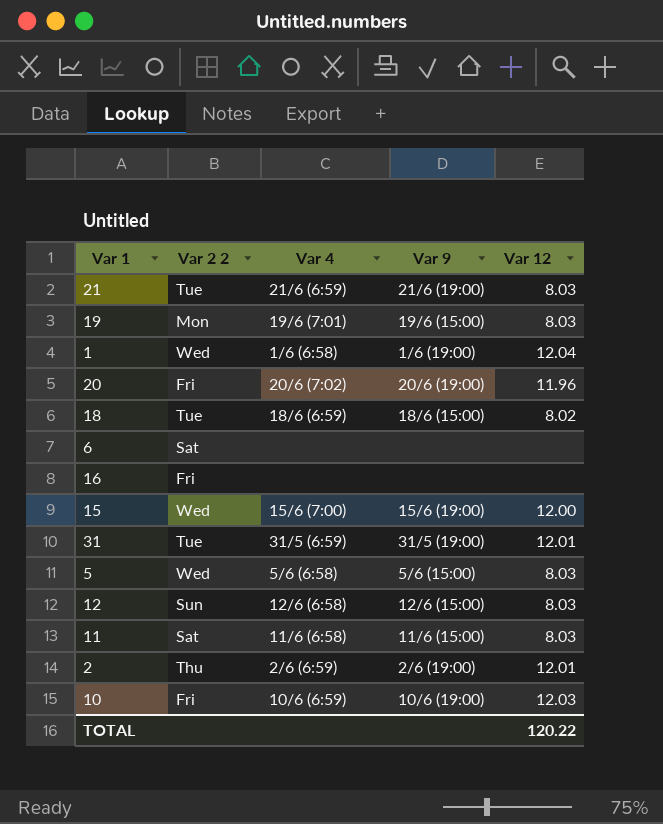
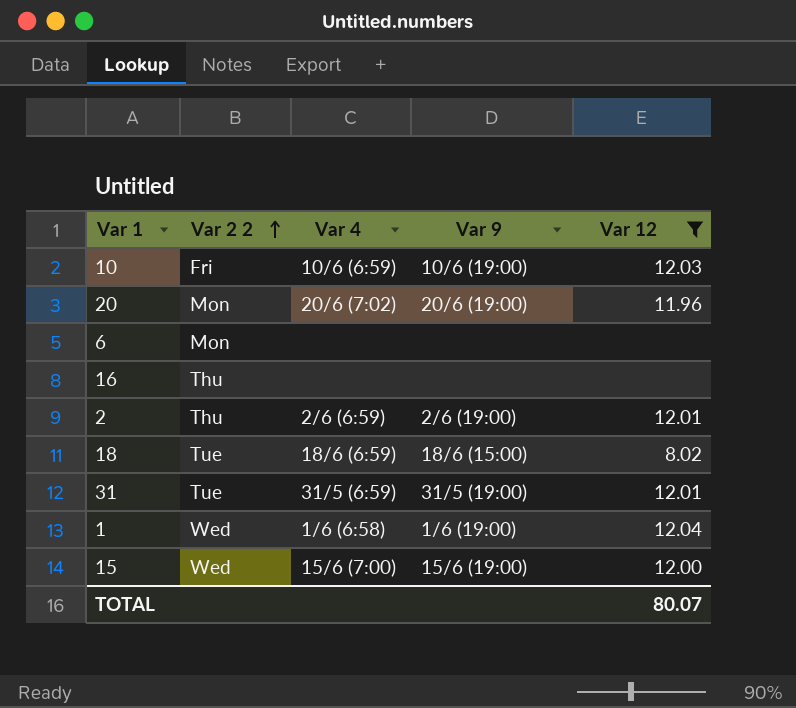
filter: none -> Var 12 != 8.03
row order: none -> Var 2 2 ascending
20 | Var 2 2: Fri -> Mon
6 | Var 2 2: Sat -> Mon
16 | Var 2 2: Fri -> Thu
TOTAL | Var 12: 120.22 -> 80.07

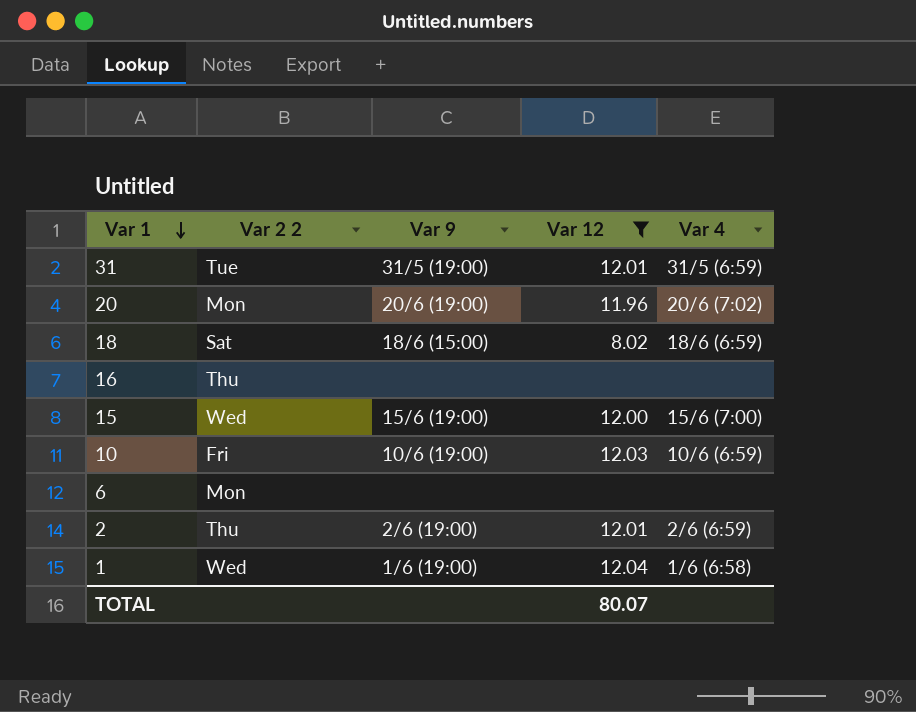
row order: Var 2 2 ascending -> Var 1 descending
column Var 4 | position: 3 -> 5
18 | Var 2 2: Tue -> Sat

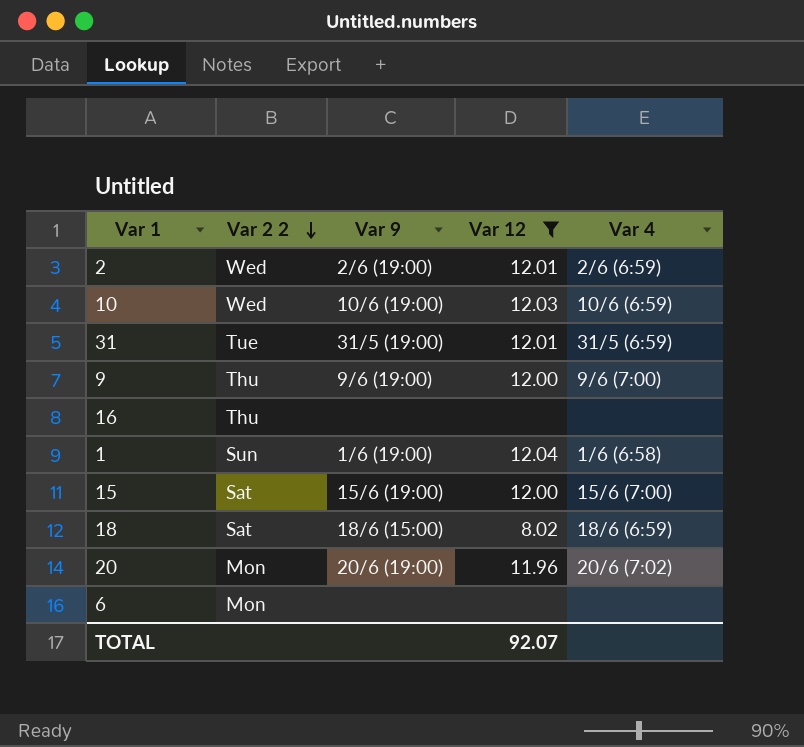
row order: Var 1 descending -> Var 2 2 descending
2 | Var 2 2: Thu -> Wed
10 | Var 2 2: Fri -> Wed
row 9: none -> Thu | 9/6 (19:00) | 12.00 | 9/6 (7:00)
1 | Var 2 2: Wed -> Sun
15 | Var 2 2: Wed -> Sat
TOTAL | Var 12: 80.07 -> 92.07

